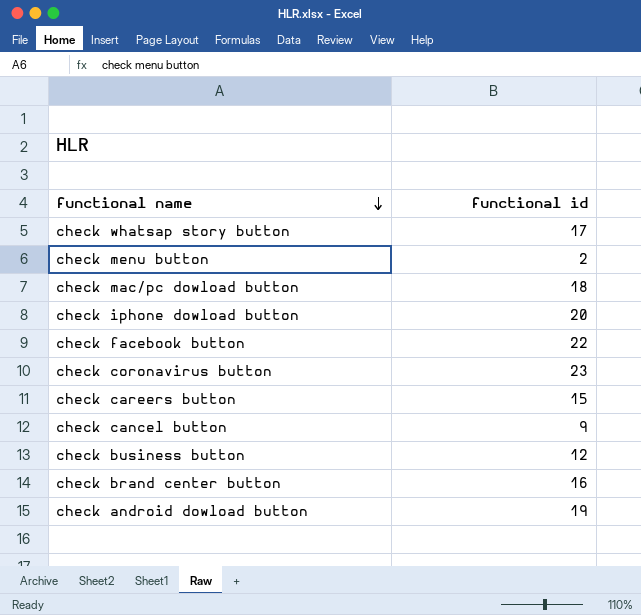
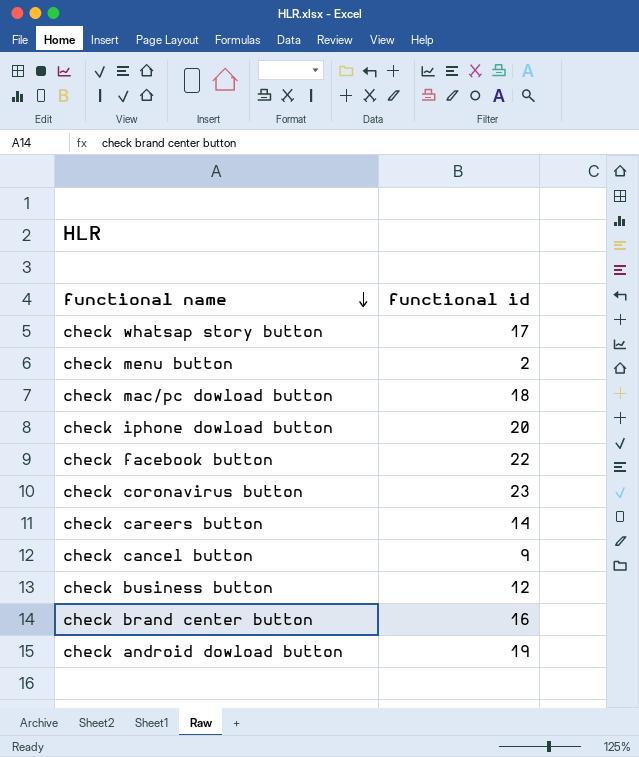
check careers button | functional id: 15 -> 14

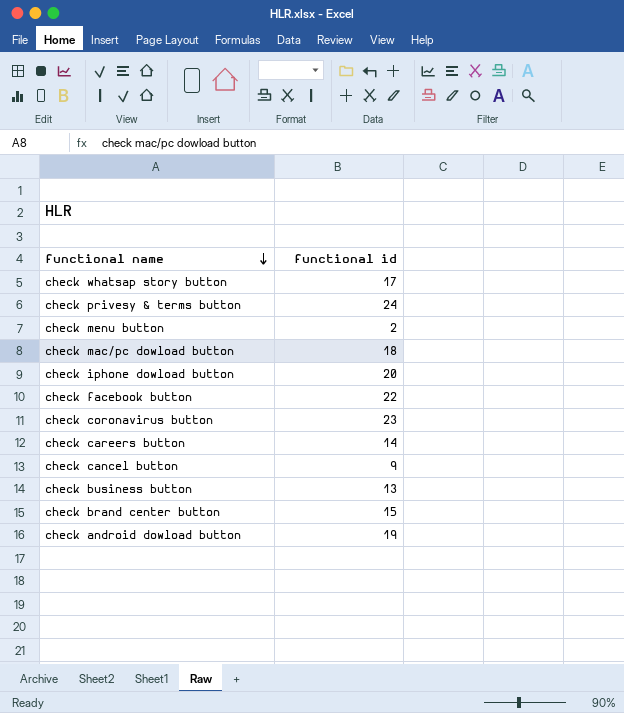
row check privesy & terms button: none -> 24
check business button | functional id: 12 -> 13
check brand center button | functional id: 16 -> 15

